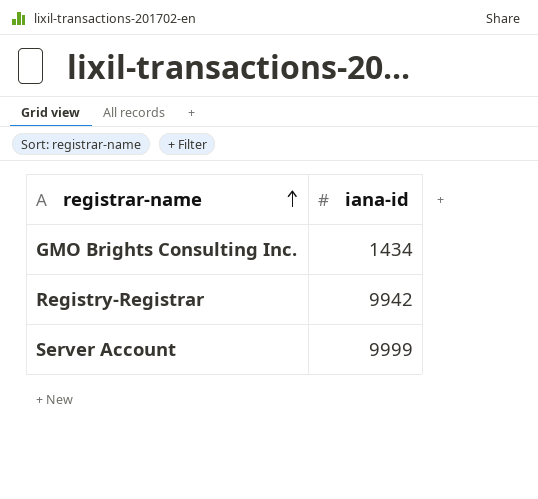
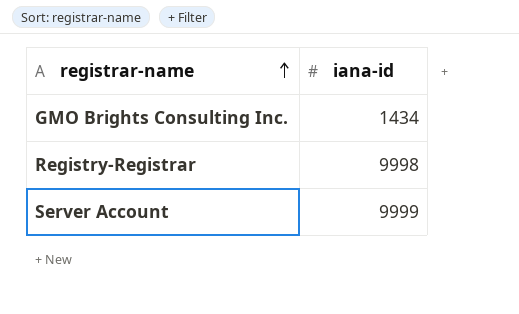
Registry-Registrar | iana-id: 9942 -> 9998

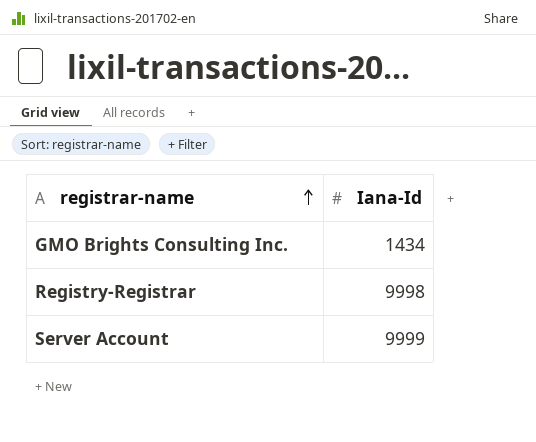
column name: iana-id -> Iana-Id

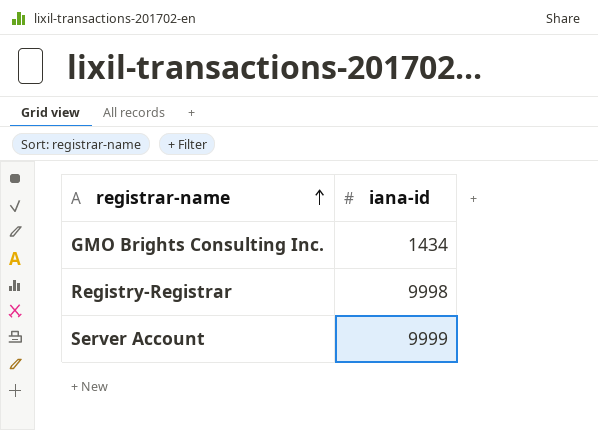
column name: Iana-Id -> iana-id

